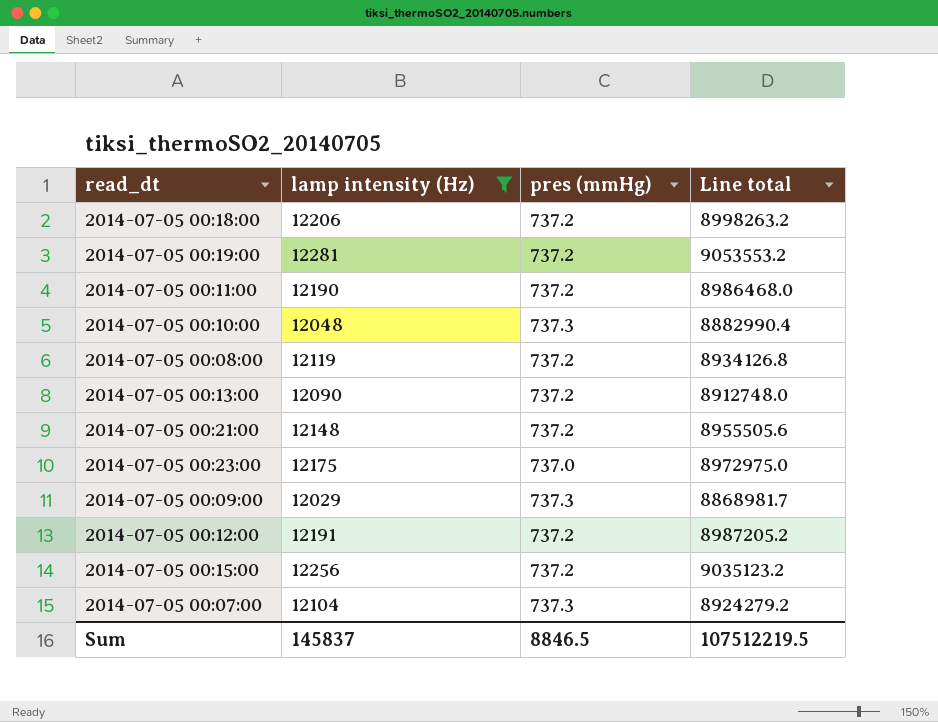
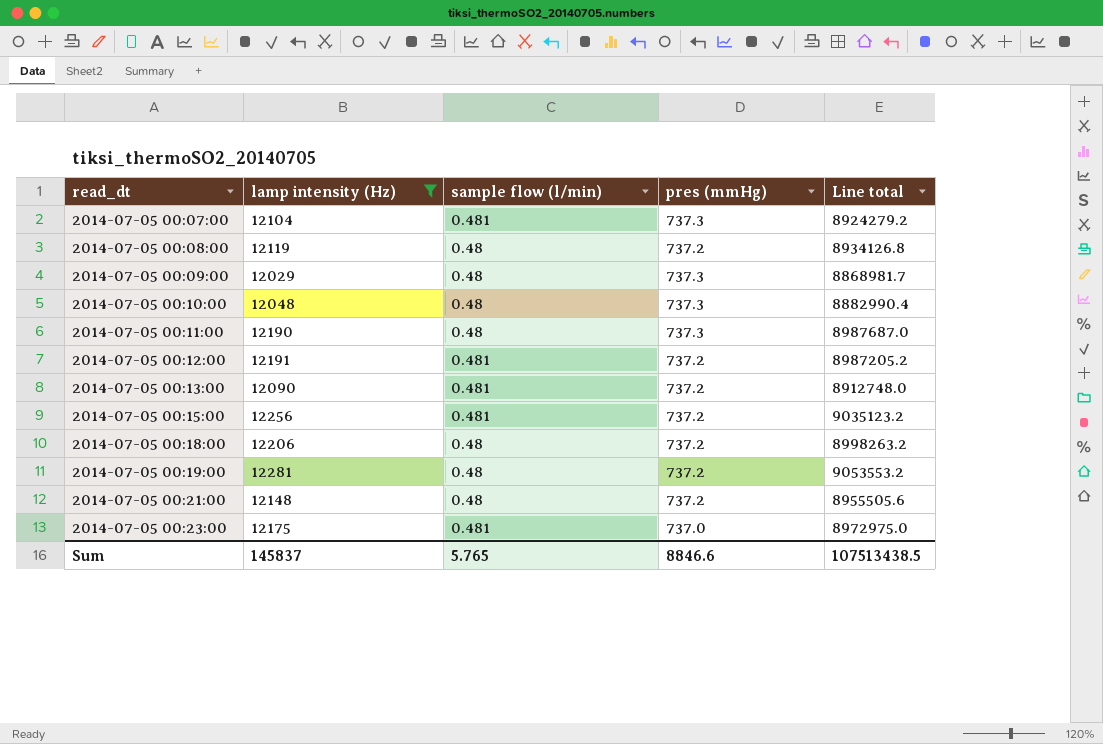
row order: none -> read_dt ascending
column sample flow (l/min) | position: none -> 3
2014-07-05 00:11:00 | pres (mmHg): 737.2 -> 737.3
2014-07-05 00:11:00 | Line total: 8986468.0 -> 8987687.0
Sum | pres (mmHg): 8846.5 -> 8846.6
Sum | Line total: 107512219.5 -> 107513438.5

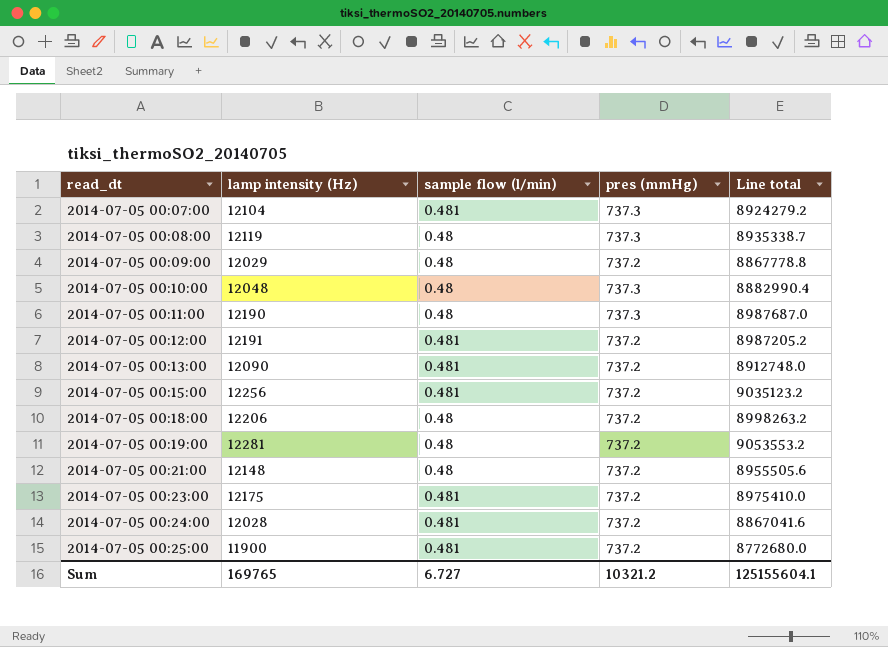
filter: lamp intensity (Hz) >= 12029 -> none
2014-07-05 00:08:00 | pres (mmHg): 737.2 -> 737.3
2014-07-05 00:08:00 | Line total: 8934126.8 -> 8935338.7
2014-07-05 00:09:00 | pres (mmHg): 737.3 -> 737.2
2014-07-05 00:09:00 | Line total: 8868981.7 -> 8867778.8
2014-07-05 00:23:00 | pres (mmHg): 737.0 -> 737.2
2014-07-05 00:23:00 | Line total: 8972975.0 -> 8975410.0
Sum | lamp intensity (Hz): 145837 -> 169765
Sum | sample flow (l/min): 5.765 -> 6.727
Sum | pres (mmHg): 8846.6 -> 10321.2
Sum | Line total: 107513438.5 -> 125155604.1

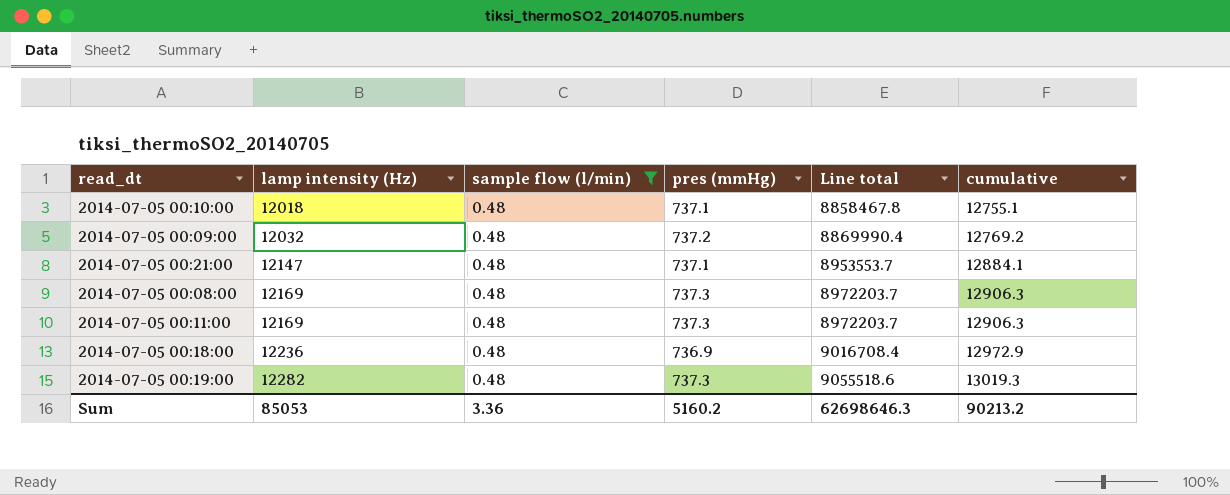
filter: none -> sample flow (l/min) = 0.48
row order: read_dt ascending -> lamp intensity (Hz) ascending
column cumulative | formula: none -> [lamp intensity (Hz)] + [pres (mmHg)]
2014-07-05 00:10:00 | lamp intensity (Hz): 12048 -> 12018
2014-07-05 00:10:00 | pres (mmHg): 737.3 -> 737.1
2014-07-05 00:10:00 | Line total: 8882990.4 -> 8858467.8
2014-07-05 00:09:00 | lamp intensity (Hz): 12029 -> 12032
2014-07-05 00:09:00 | Line total: 8867778.8 -> 8869990.4
2014-07-05 00:21:00 | lamp intensity (Hz): 12148 -> 12147
2014-07-05 00:21:00 | pres (mmHg): 737.2 -> 737.1
2014-07-05 00:21:00 | Line total: 8955505.6 -> 8953553.7
2014-07-05 00:08:00 | lamp intensity (Hz): 12119 -> 12169
2014-07-05 00:08:00 | Line total: 8935338.7 -> 8972203.7
2014-07-05 00:11:00 | lamp intensity (Hz): 12190 -> 12169
2014-07-05 00:11:00 | Line total: 8987687.0 -> 8972203.7
2014-07-05 00:18:00 | lamp intensity (Hz): 12206 -> 12236
2014-07-05 00:18:00 | pres (mmHg): 737.2 -> 736.9
2014-07-05 00:18:00 | Line total: 8998263.2 -> 9016708.4
2014-07-05 00:19:00 | lamp intensity (Hz): 12281 -> 12282
2014-07-05 00:19:00 | pres (mmHg): 737.2 -> 737.3
2014-07-05 00:19:00 | Line total: 9053553.2 -> 9055518.6
Sum | lamp intensity (Hz): 169765 -> 85053
Sum | sample flow (l/min): 6.727 -> 3.36
Sum | pres (mmHg): 10321.2 -> 5160.2
Sum | Line total: 125155604.1 -> 62698646.3

